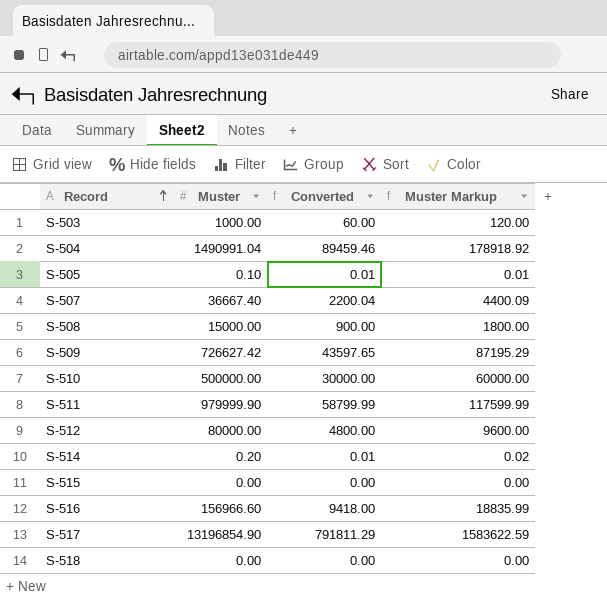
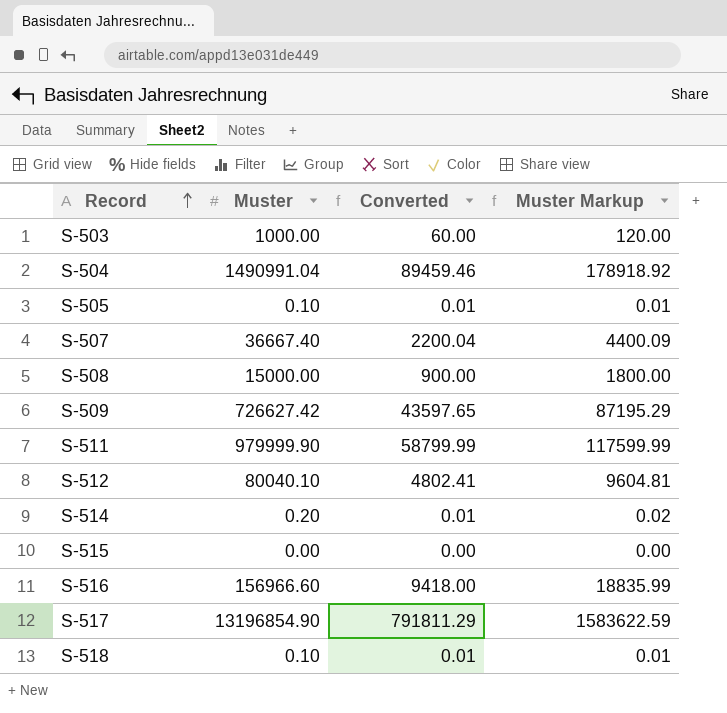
row S-510: 500000.00 | 30000.00 | 60000.00 -> none
S-512 | Muster: 80000.00 -> 80040.10
S-512 | Converted: 4800.00 -> 4802.41
S-512 | Muster Markup: 9600.00 -> 9604.81
S-518 | Muster: 0.00 -> 0.10
S-518 | Converted: 0.00 -> 0.01
S-518 | Muster Markup: 0.00 -> 0.01

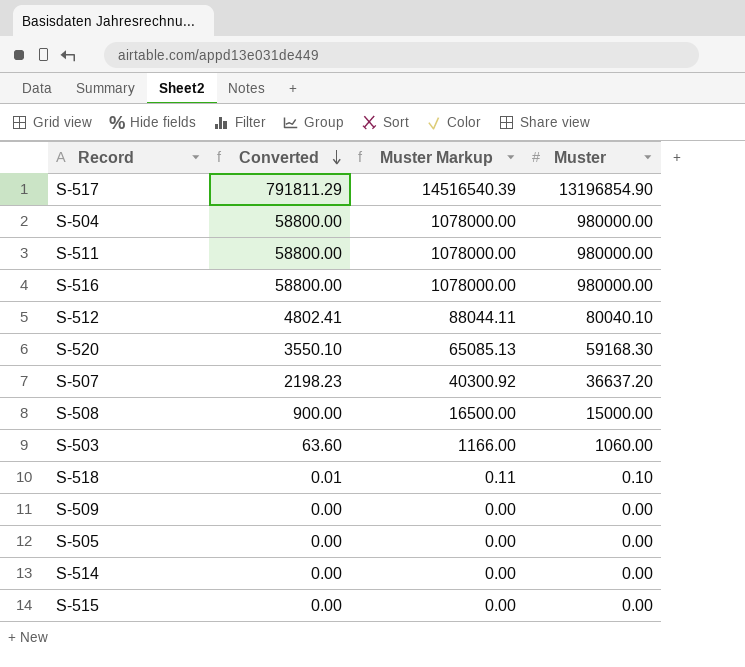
row order: Record ascending -> Converted descending
column Muster Markup | formula: [Muster] * 0.12 -> [Muster] * 1.1
column Muster | position: 2 -> 4
S-504 | Converted: 89459.46 -> 58800.00
S-504 | Muster: 1490991.04 -> 980000.00
S-511 | Converted: 58799.99 -> 58800.00
S-511 | Muster: 979999.90 -> 980000.00
S-516 | Converted: 9418.00 -> 58800.00
S-516 | Muster: 156966.60 -> 980000.00
row S-520: none -> 3550.10 | 65085.13 | 59168.30
S-507 | Converted: 2200.04 -> 2198.23
S-507 | Muster: 36667.40 -> 36637.20
S-503 | Converted: 60.00 -> 63.60
S-503 | Muster: 1000.00 -> 1060.00
S-509 | Converted: 43597.65 -> 0.00
S-509 | Muster: 726627.42 -> 0.00
S-505 | Converted: 0.01 -> 0.00
S-505 | Muster: 0.10 -> 0.00
S-514 | Converted: 0.01 -> 0.00
S-514 | Muster: 0.20 -> 0.00

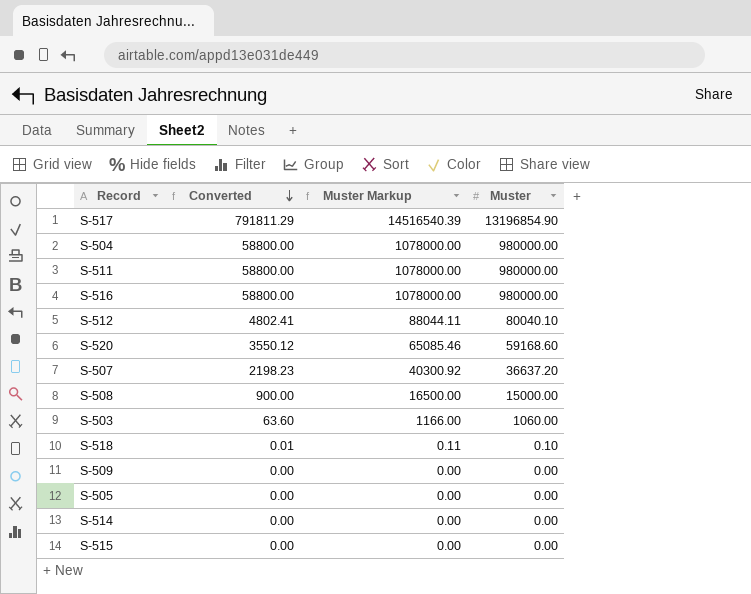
S-520 | Converted: 3550.10 -> 3550.12
S-520 | Muster Markup: 65085.13 -> 65085.46
S-520 | Muster: 59168.30 -> 59168.60

